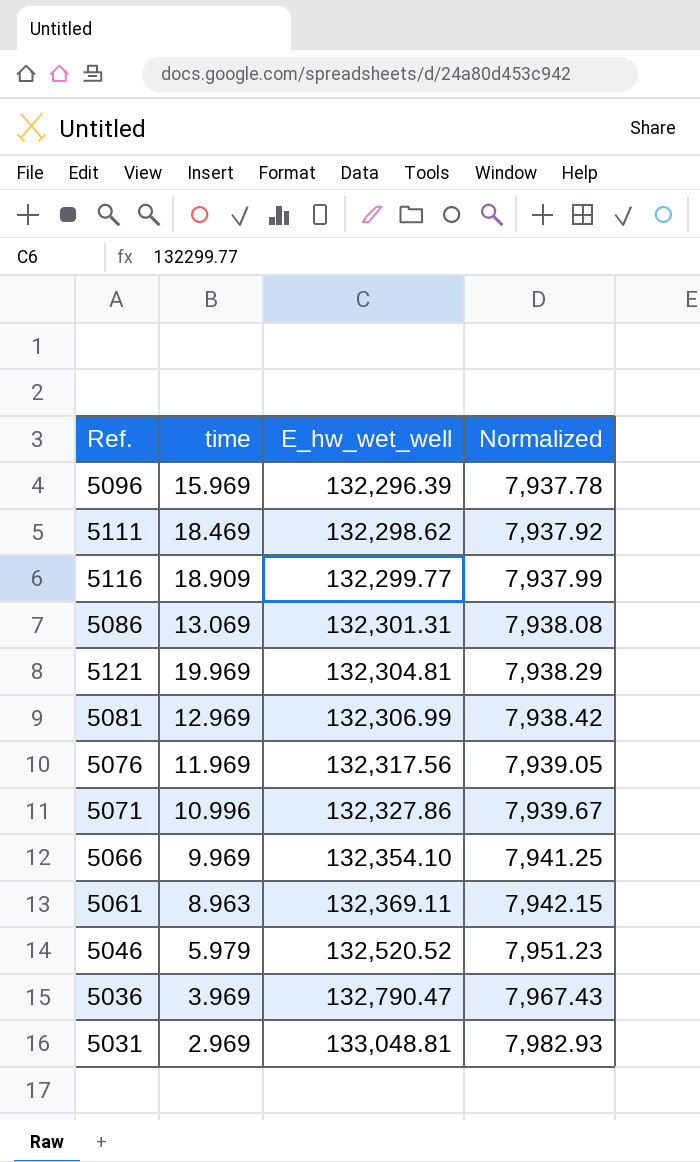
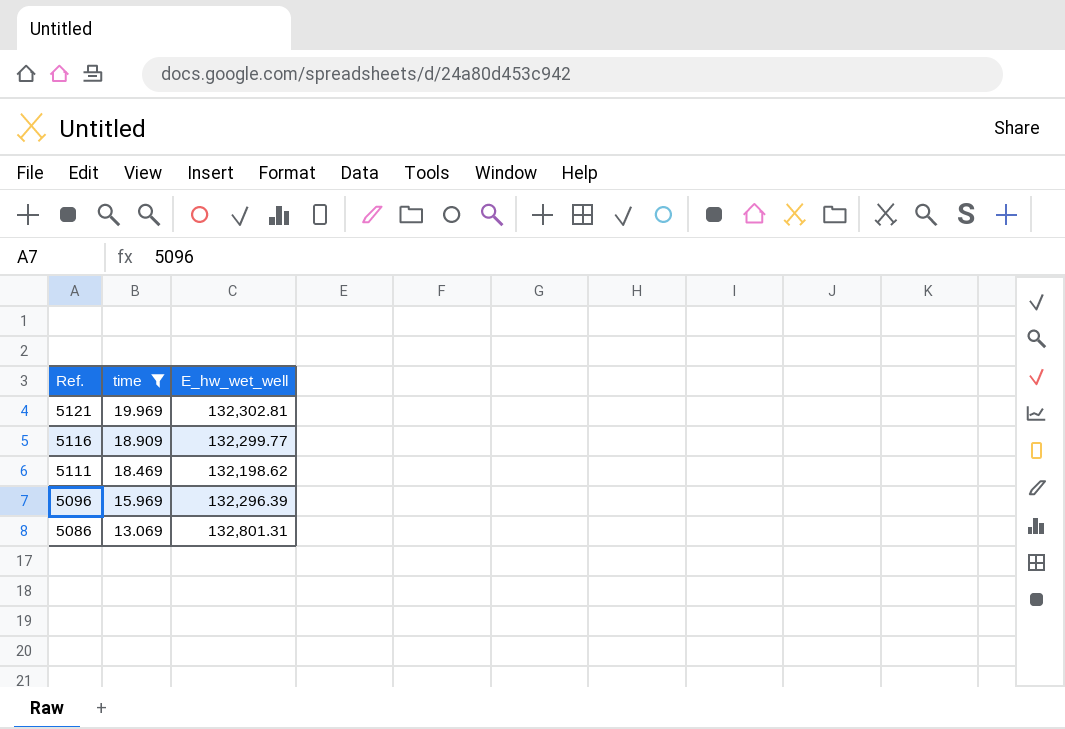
filter: none -> time >= 13.069
row order: E_hw_wet_well ascending -> Ref. descending
column Normalized | formula: [E_hw_wet_well] * 0.06 -> none
5121 | E_hw_wet_well: 132,304.81 -> 132,302.81
5111 | E_hw_wet_well: 132,298.62 -> 132,198.62
5086 | E_hw_wet_well: 132,301.31 -> 132,801.31

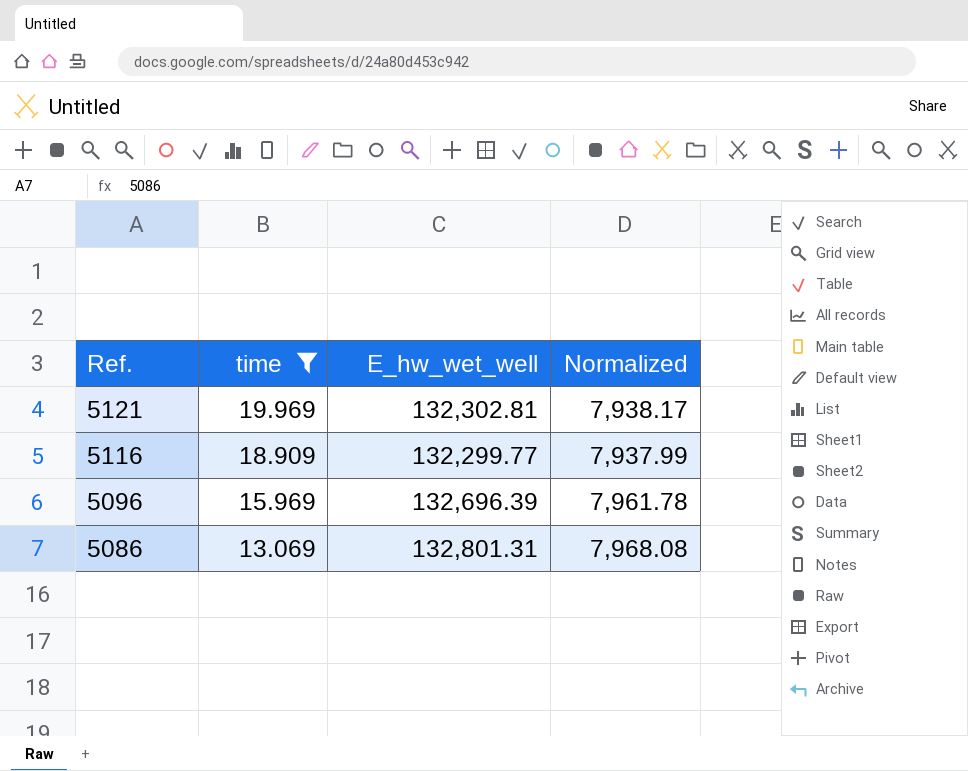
column Normalized | formula: none -> [E_hw_wet_well] * 0.06
row 5111: 18.469 | 132,198.62 -> none
5096 | E_hw_wet_well: 132,296.39 -> 132,696.39

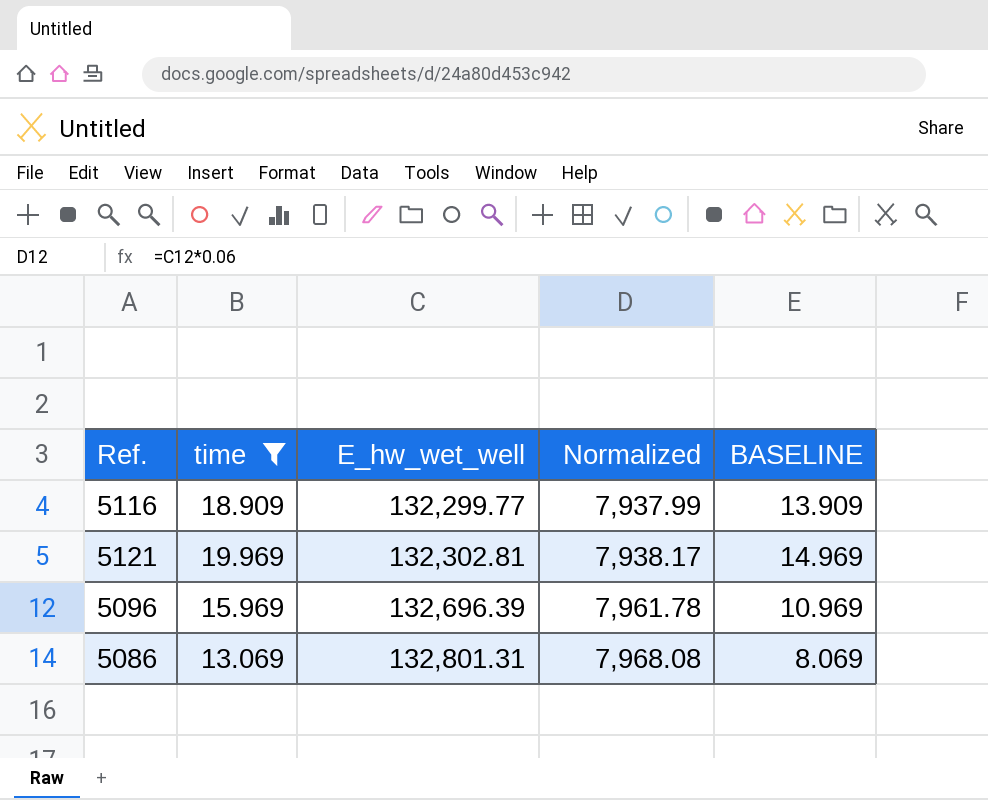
row order: Ref. descending -> E_hw_wet_well ascending
column BASELINE | formula: none -> [time] - 5

